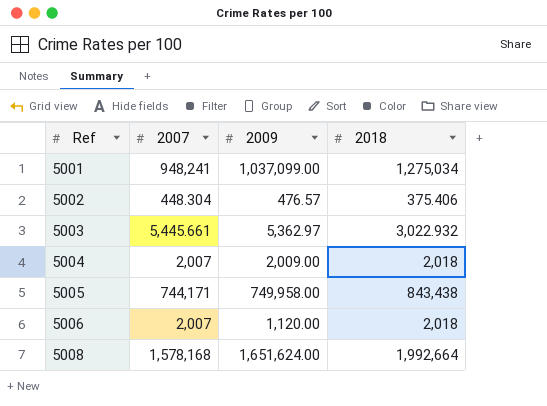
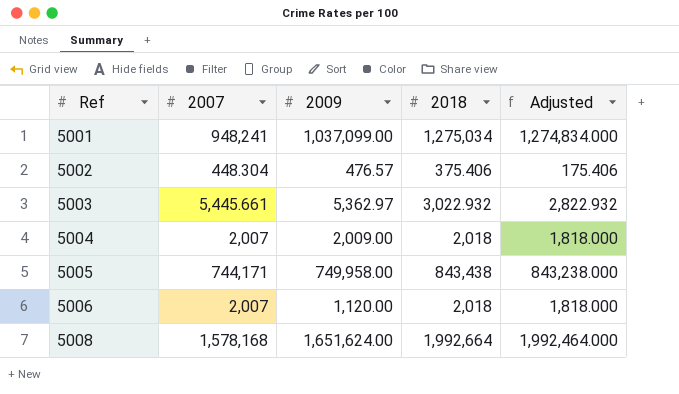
column Adjusted | formula: none -> [2018] - 200

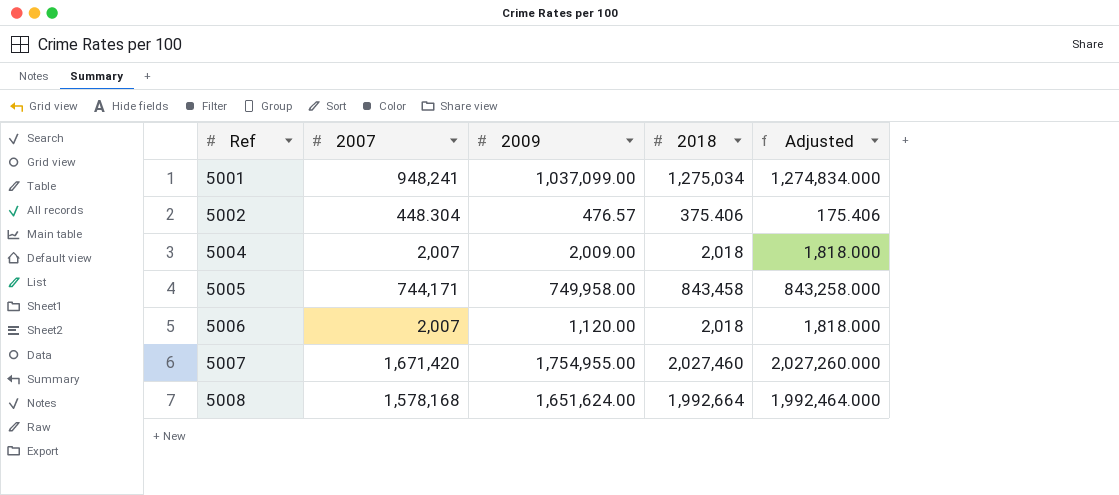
row 5003: 5,445.661 | 5,362.97 | 3,022.932 | 2,822.932 -> none
5005 | 2018: 843,438 -> 843,458
5005 | Adjusted: 843,238.000 -> 843,258.000
row 5007: none -> 1,671,420 | 1,754,955.00 | 2,027,460 | 2,027,260.000

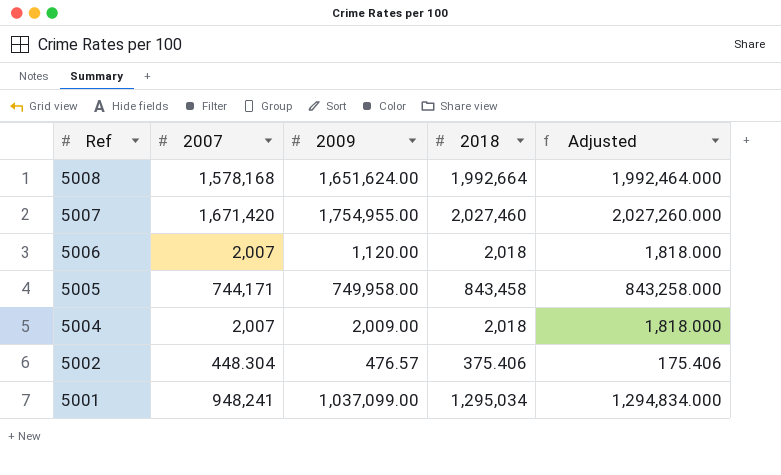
row order: Ref ascending -> Ref descending
5001 | 2018: 1,275,034 -> 1,295,034
5001 | Adjusted: 1,274,834.000 -> 1,294,834.000

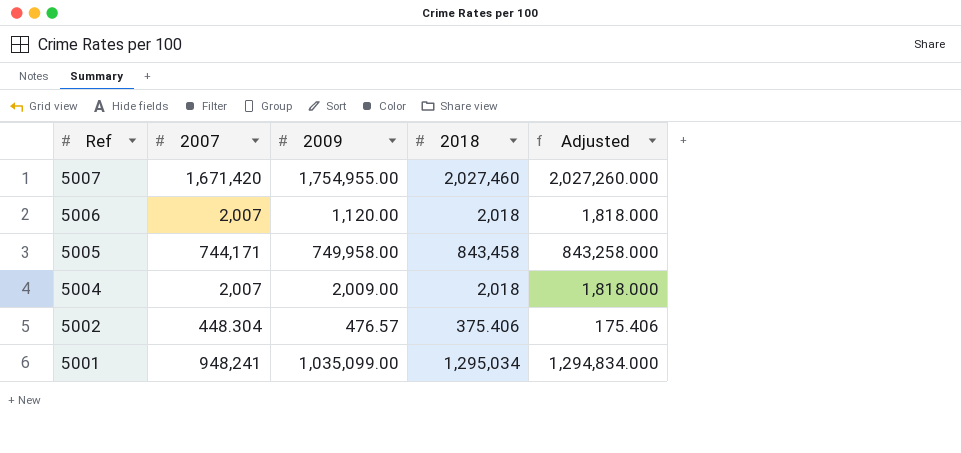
row 5008: 1,578,168 | 1,651,624.00 | 1,992,664 | 1,992,464.000 -> none
5001 | 2009: 1,037,099.00 -> 1,035,099.00

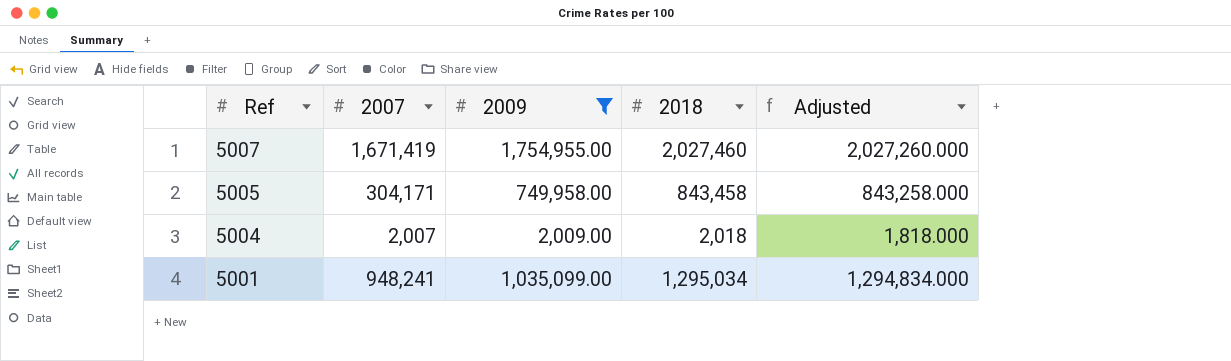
filter: none -> 2009 >= 2,009.00
5007 | 2007: 1,671,420 -> 1,671,419
5005 | 2007: 744,171 -> 304,171

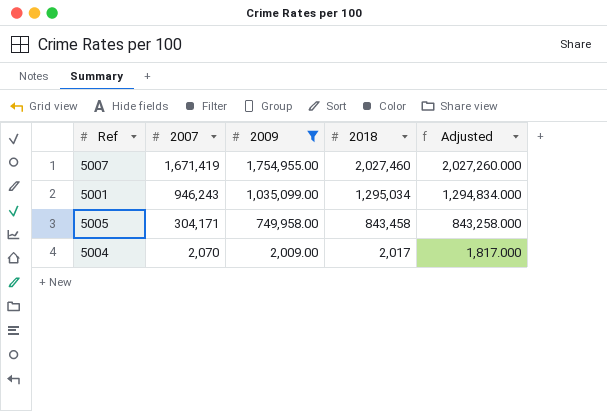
row order: Ref descending -> 2007 descending
5001 | 2007: 948,241 -> 946,243
5004 | 2007: 2,007 -> 2,070
5004 | 2018: 2,018 -> 2,017
5004 | Adjusted: 1,818.000 -> 1,817.000

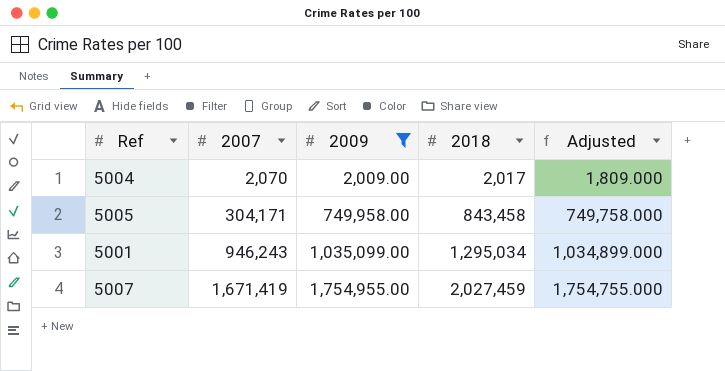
row order: 2007 descending -> 2007 ascending
column Adjusted | formula: [2018] - 200 -> [2009] - 200
5007 | 2018: 2,027,460 -> 2,027,459

